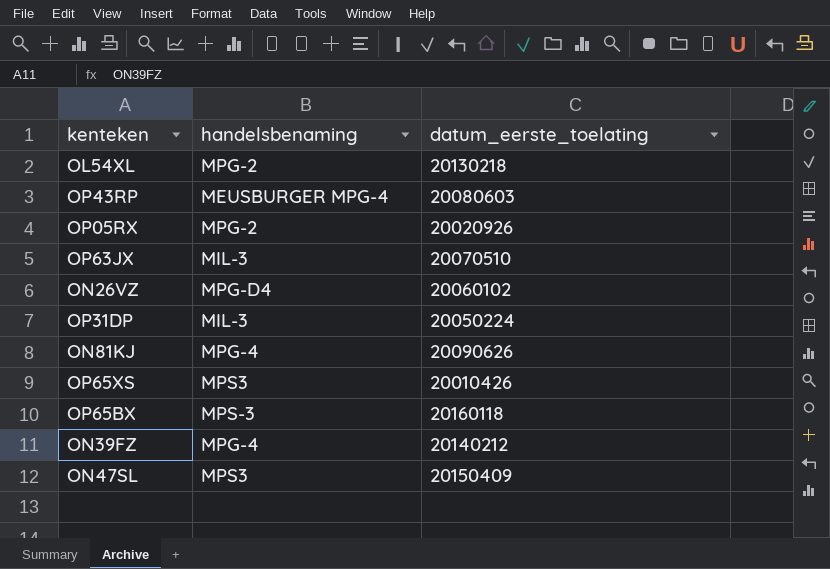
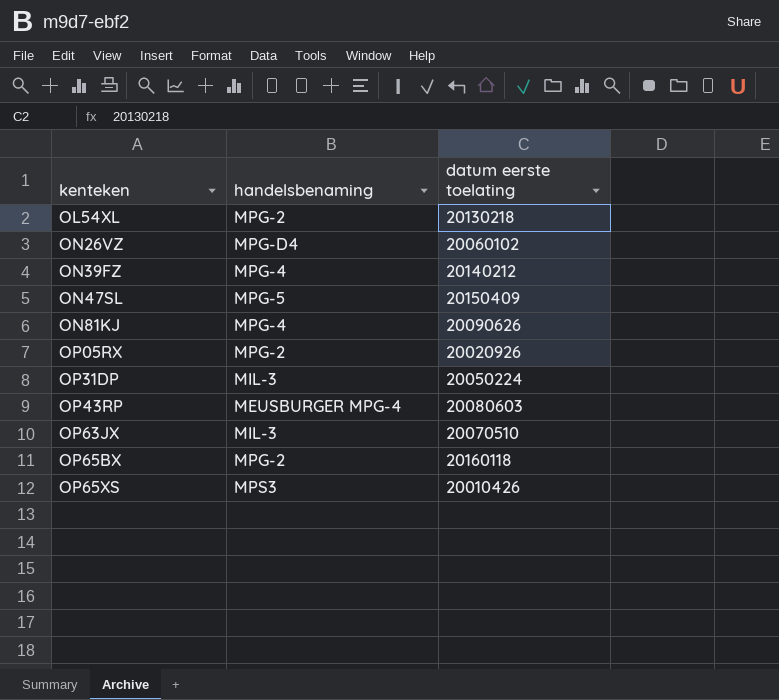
row order: none -> kenteken ascending
column name: datum_eerste_toelating -> datum eerste toelating
ON47SL | handelsbenaming: MPS3 -> MPG-5
OP65BX | handelsbenaming: MPS-3 -> MPG-2

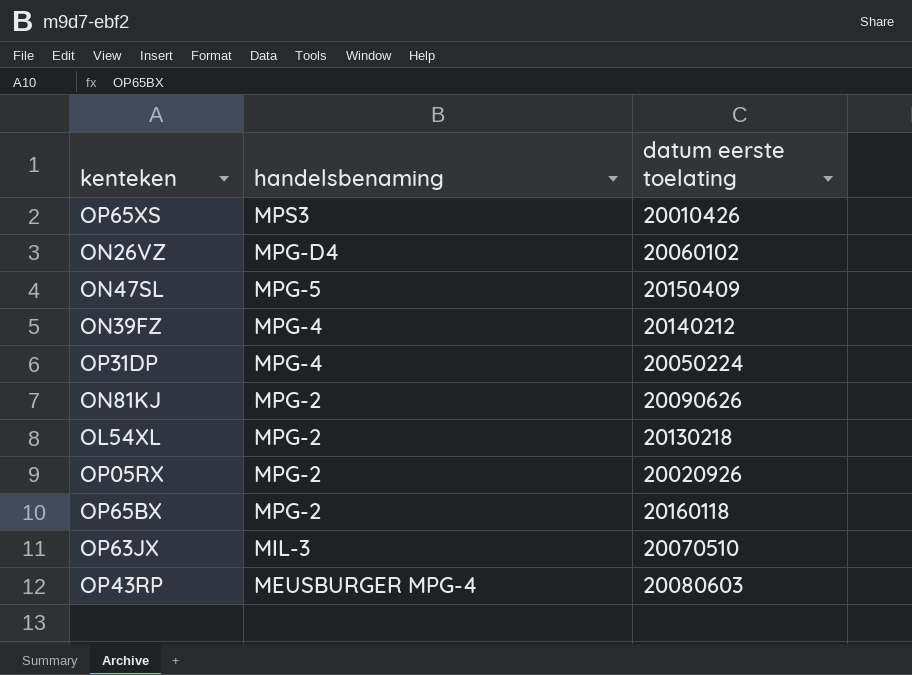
row order: kenteken ascending -> handelsbenaming descending
OP31DP | handelsbenaming: MIL-3 -> MPG-4
ON81KJ | handelsbenaming: MPG-4 -> MPG-2

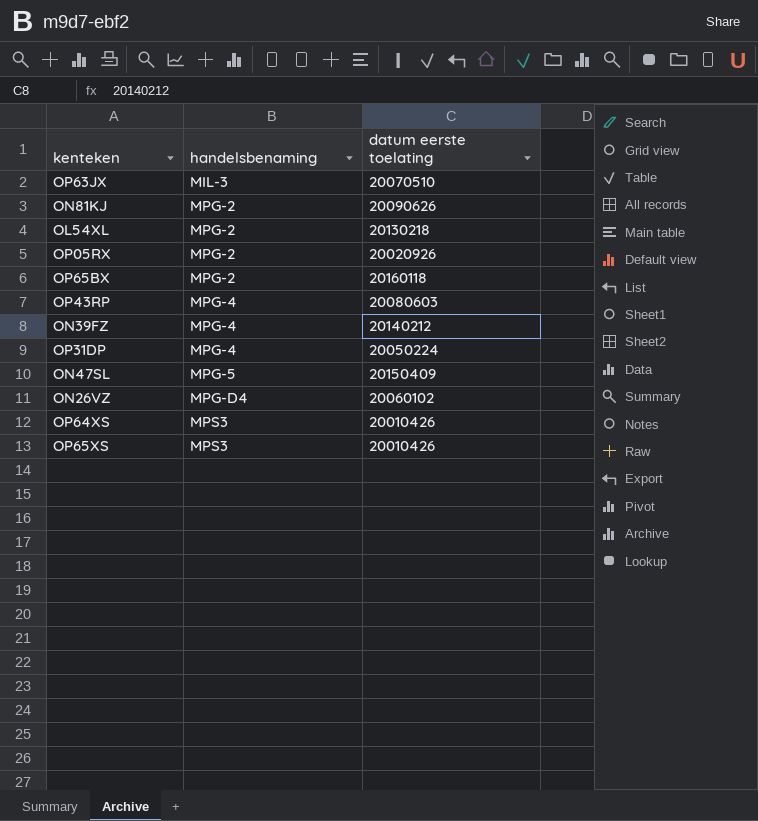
row order: handelsbenaming descending -> handelsbenaming ascending
OP43RP | handelsbenaming: MEUSBURGER MPG-4 -> MPG-4
row OP64XS: none -> MPS3 | 20010426

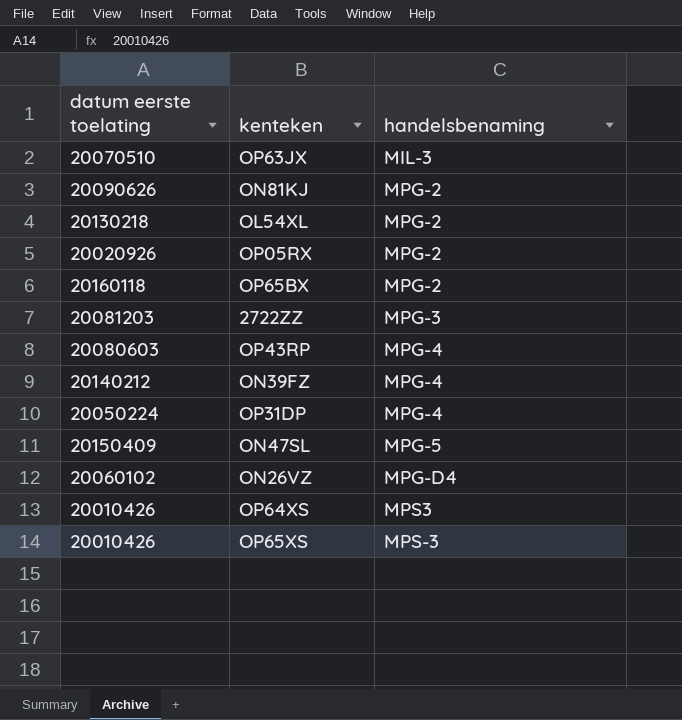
column datum eerste toelating | position: 3 -> 1
row 2722ZZ: none -> 20081203 | MPG-3
OP65XS | handelsbenaming: MPS3 -> MPS-3

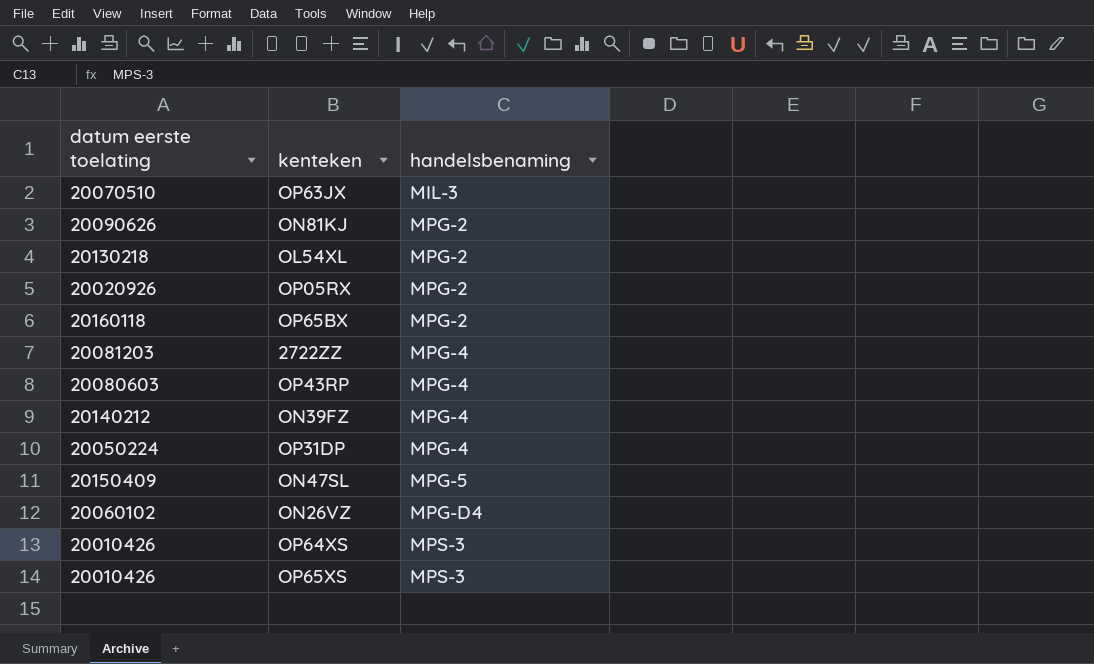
2722ZZ | handelsbenaming: MPG-3 -> MPG-4
OP64XS | handelsbenaming: MPS3 -> MPS-3

